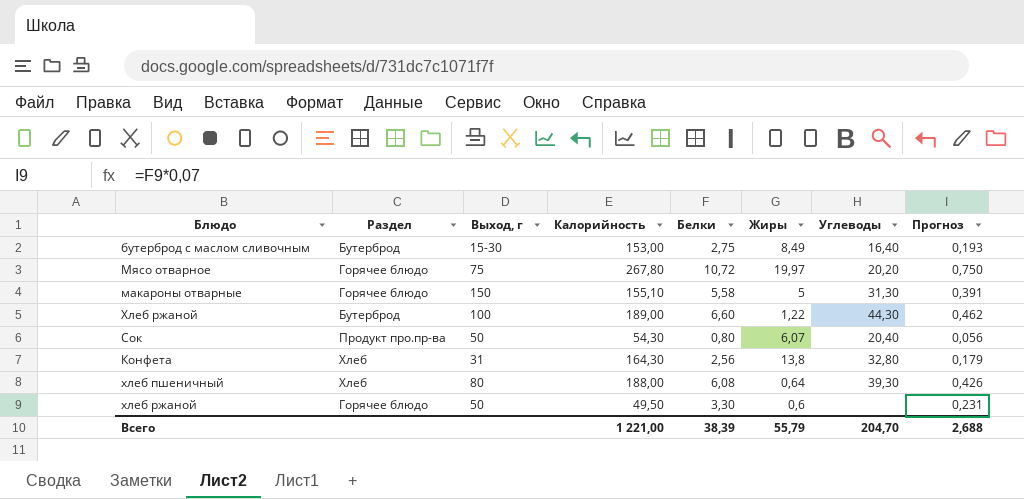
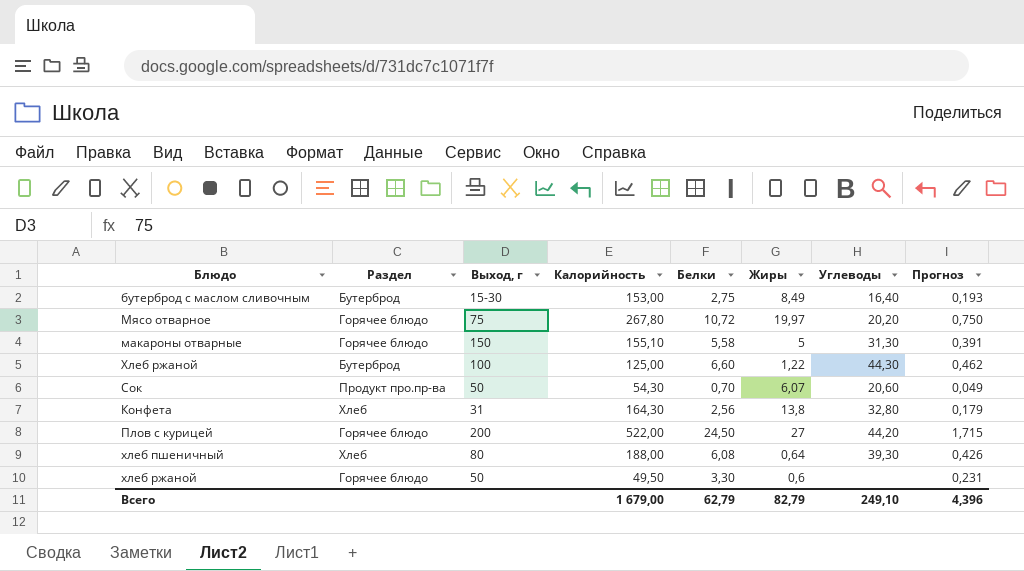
Хлеб ржаной | Калорийность: 189,00 -> 125,00
Сок | Белки: 0,80 -> 0,70
Сок | Углеводы: 20,40 -> 20,60
Сок | Прогноз: 0,056 -> 0,049
row Плов с курицей: none -> Горячее блюдо | 200 | 522,00 | 24,50 | 27 | 44,20 | 1,715
Всего | Калорийность: 1 221,00 -> 1 679,00
Всего | Белки: 38,39 -> 62,79
Всего | Жиры: 55,79 -> 82,79
Всего | Углеводы: 204,70 -> 249,10
Всего | Прогноз: 2,688 -> 4,396

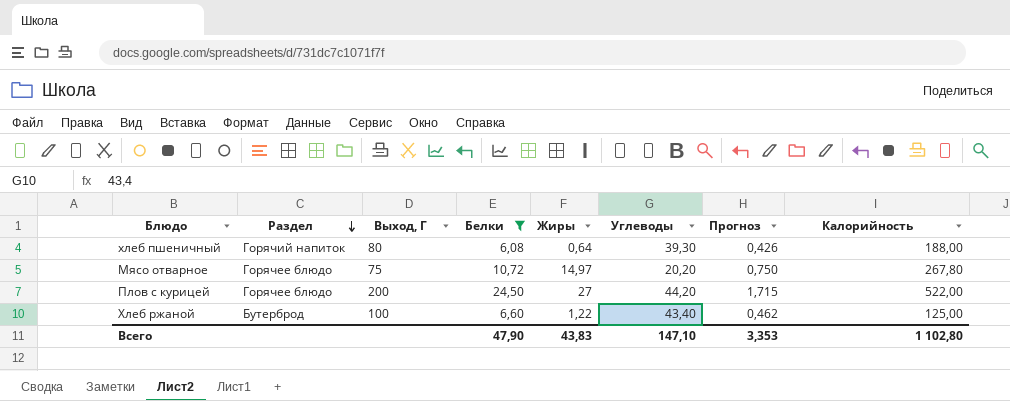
filter: none -> Белки >= 6,08
row order: none -> Раздел descending
column name: Выход, г -> Выход, Г
column Калорийность | position: 4 -> 8
хлеб пшеничный | Раздел: Хлеб -> Горячий напиток
Мясо отварное | Жиры: 19,97 -> 14,97
Хлеб ржаной | Углеводы: 44,30 -> 43,40
Всего | Белки: 62,79 -> 47,90
Всего | Жиры: 82,79 -> 43,83
Всего | Углеводы: 249,10 -> 147,10
Всего | Прогноз: 4,396 -> 3,353
Всего | Калорийность: 1 679,00 -> 1 102,80

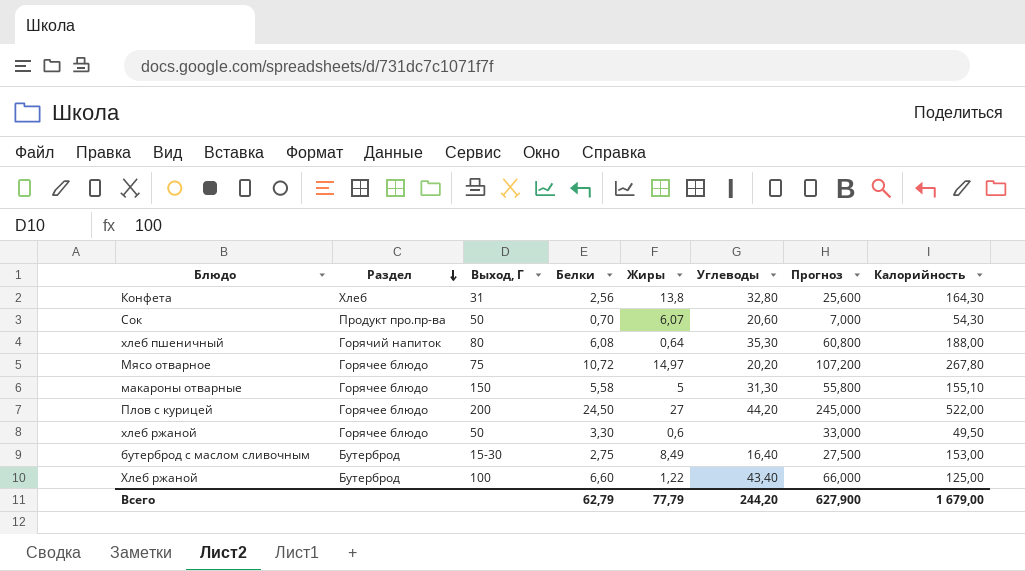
filter: Белки >= 6,08 -> none
column Прогноз | formula: [Белки] * 0,07 -> [Белки] * 10
хлеб пшеничный | Углеводы: 39,30 -> 35,30
Всего | Белки: 47,90 -> 62,79
Всего | Жиры: 43,83 -> 77,79
Всего | Углеводы: 147,10 -> 244,20
Всего | Прогноз: 3,353 -> 627,900
Всего | Калорийность: 1 102,80 -> 1 679,00

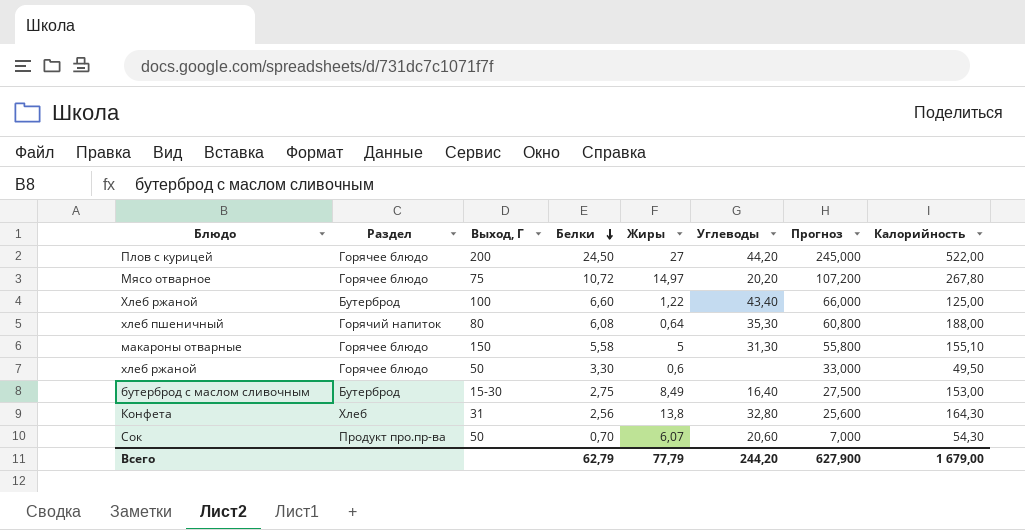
row order: Раздел descending -> Белки descending

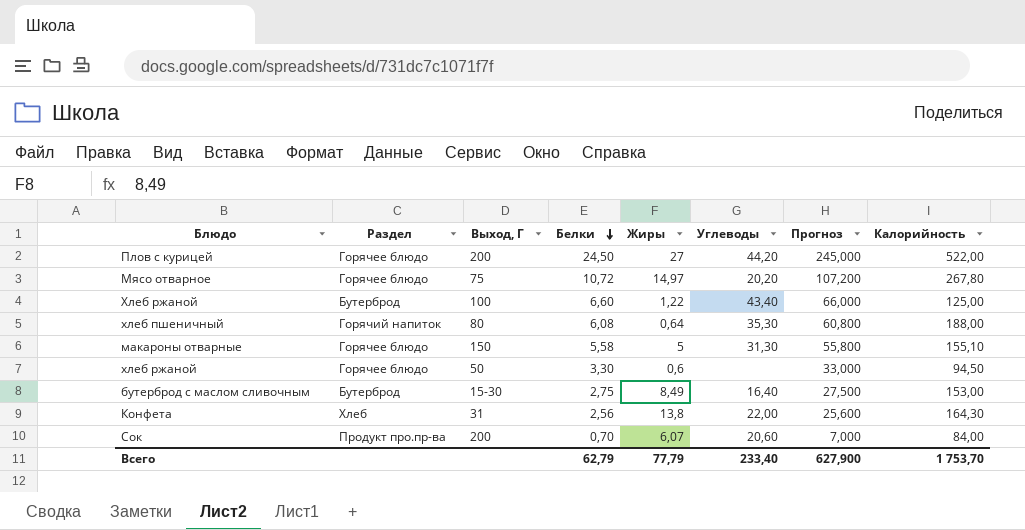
хлеб ржаной | Калорийность: 49,50 -> 94,50
Конфета | Углеводы: 32,80 -> 22,00
Сок | Выход, Г: 50 -> 200
Сок | Калорийность: 54,30 -> 84,00
Всего | Углеводы: 244,20 -> 233,40
Всего | Калорийность: 1 679,00 -> 1 753,70

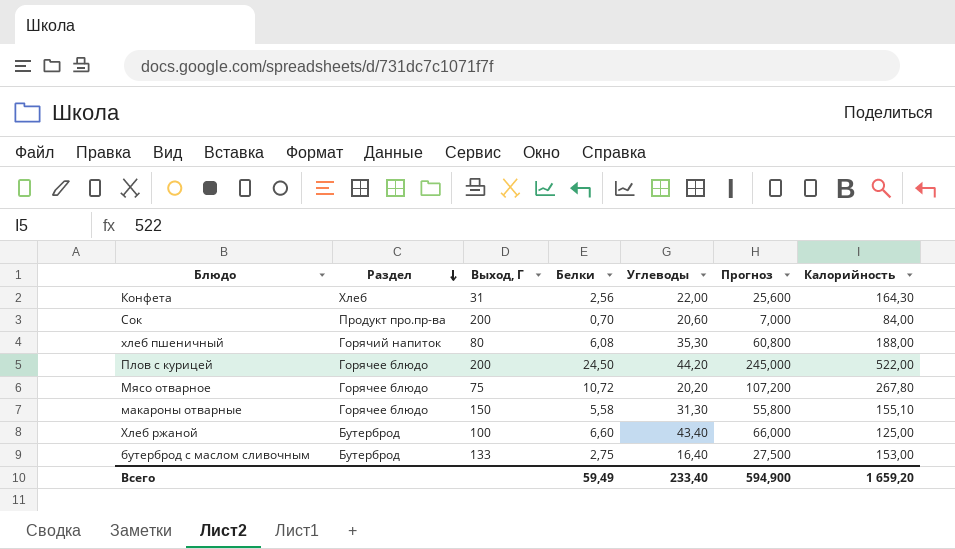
row order: Белки descending -> Раздел descending
column Жиры | position: 5 -> none
row хлеб ржаной: Горячее блюдо | 50 | 3,30 | 0,6 | none | 33,000 | 94,50 -> none
бутерброд с маслом сливочным | Выход, Г: 15-30 -> 133
Всего | Белки: 62,79 -> 59,49
Всего | Прогноз: 627,900 -> 594,900
Всего | Калорийность: 1 753,70 -> 1 659,20

